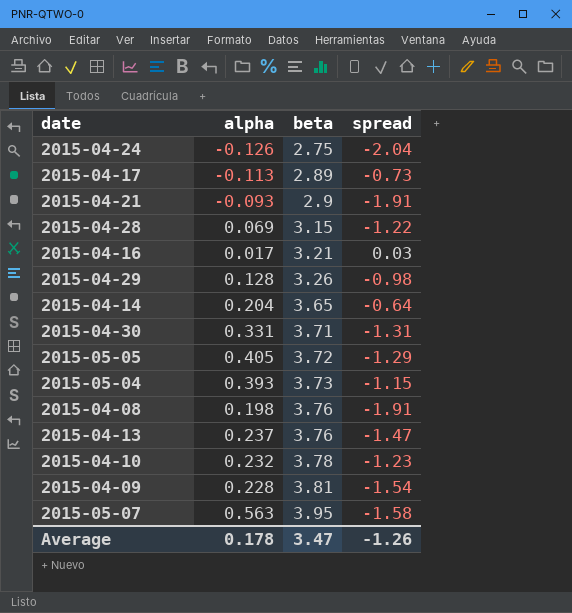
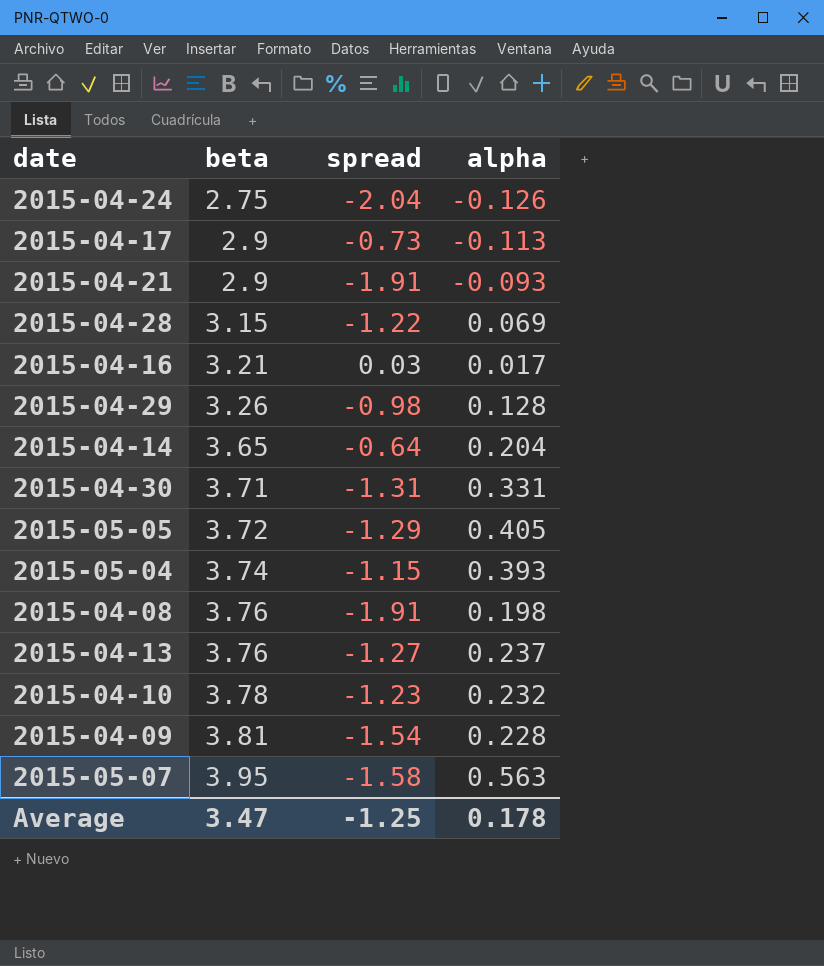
column alpha | position: 2 -> 4
2015-04-17 | beta: 2.89 -> 2.9
2015-05-04 | beta: 3.73 -> 3.74
2015-04-13 | spread: -1.47 -> -1.27
Average | spread: -1.26 -> -1.25

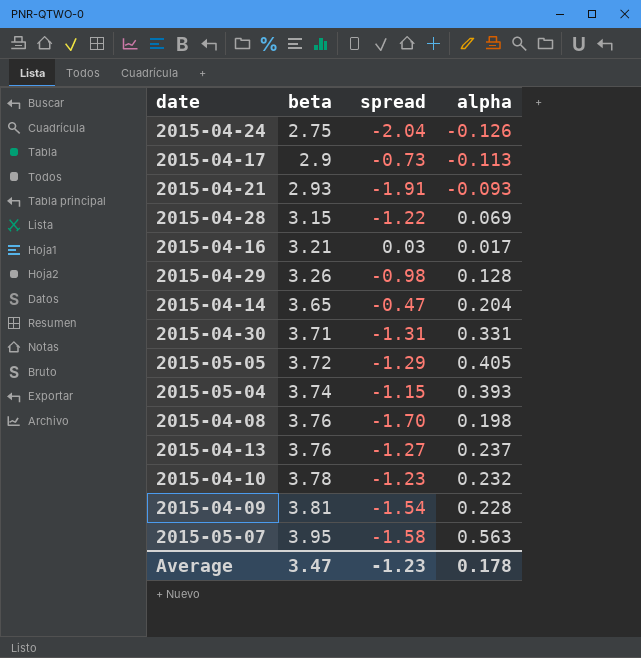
2015-04-21 | beta: 2.9 -> 2.93
2015-04-14 | spread: -0.64 -> -0.47
2015-04-08 | spread: -1.91 -> -1.70
Average | spread: -1.25 -> -1.23

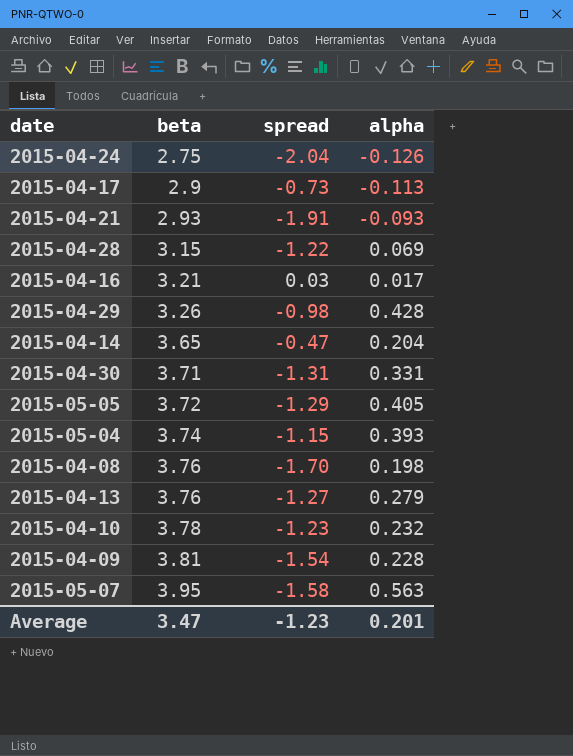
2015-04-29 | alpha: 0.128 -> 0.428
2015-04-13 | alpha: 0.237 -> 0.279
Average | alpha: 0.178 -> 0.201

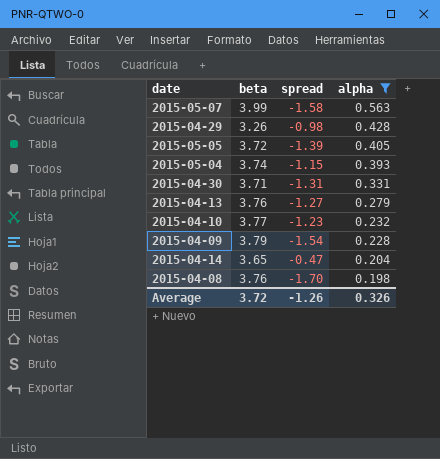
filter: none -> alpha >= 0.198
row order: beta ascending -> alpha descending
2015-05-07 | beta: 3.95 -> 3.99
2015-05-05 | spread: -1.29 -> -1.39
2015-04-10 | beta: 3.78 -> 3.77
2015-04-09 | beta: 3.81 -> 3.79
Average | beta: 3.47 -> 3.72
Average | spread: -1.23 -> -1.26
Average | alpha: 0.201 -> 0.326

